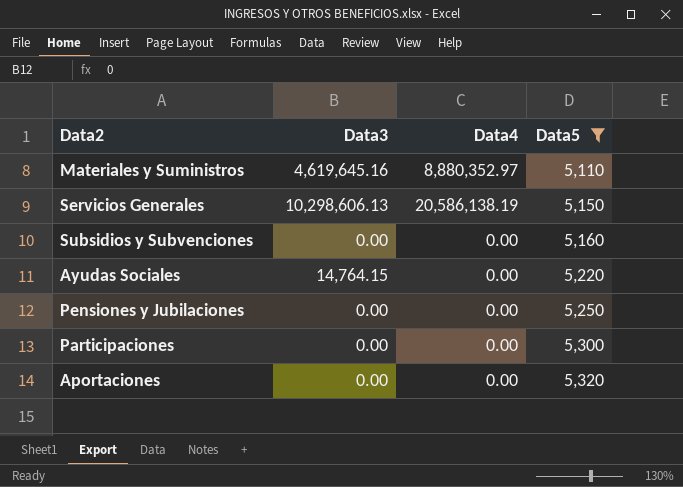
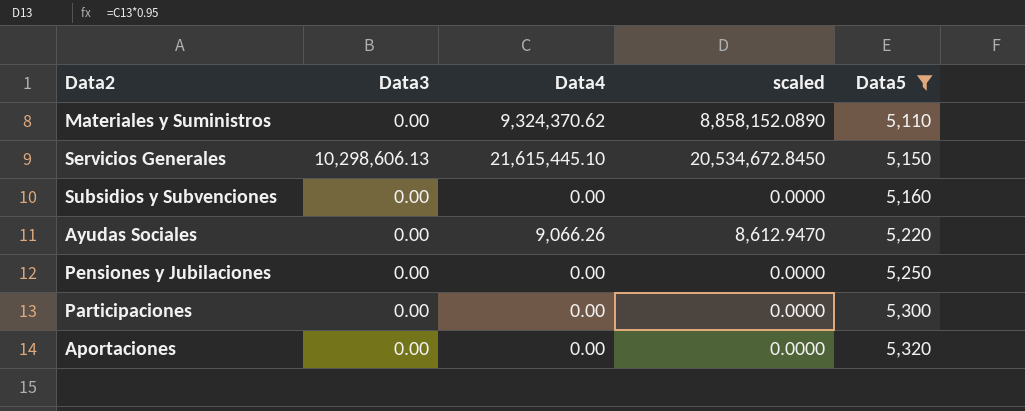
column scaled | formula: none -> [Data4] * 0.95
Materiales y Suministros | Data3: 4,619,645.16 -> 0.00
Materiales y Suministros | Data4: 8,880,352.97 -> 9,324,370.62
Servicios Generales | Data4: 20,586,138.19 -> 21,615,445.10
Ayudas Sociales | Data3: 14,764.15 -> 0.00
Ayudas Sociales | Data4: 0.00 -> 9,066.26

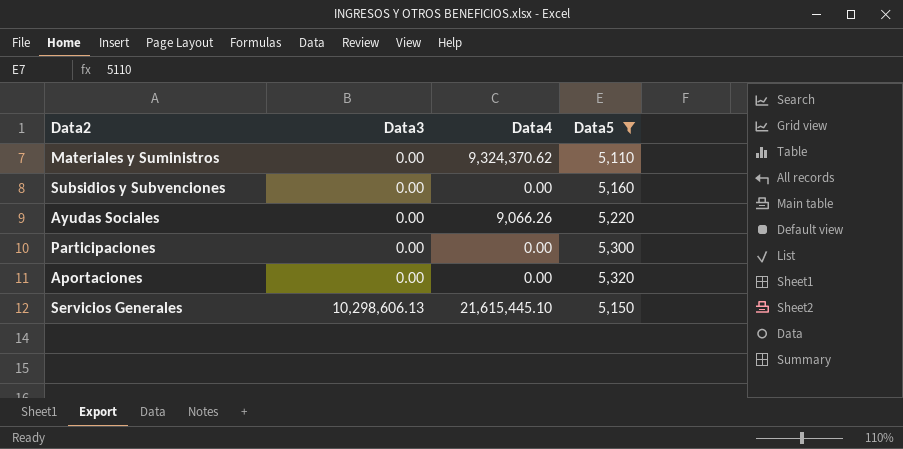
row order: Data5 ascending -> Data3 ascending
column scaled | formula: [Data4] * 0.95 -> none
row Pensiones y Jubilaciones: 0.00 | 0.00 | 0.0000 | 5,250 -> none

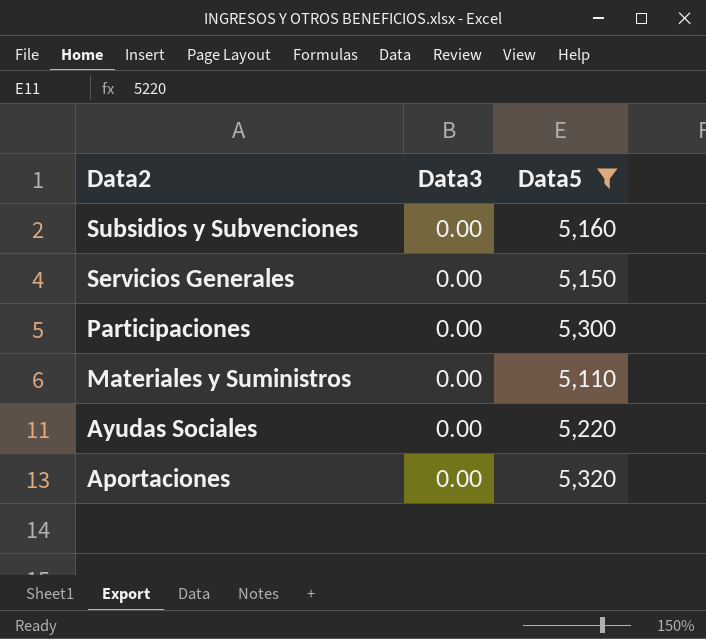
row order: Data3 ascending -> Data2 descending
column Data4 | position: 3 -> none
Servicios Generales | Data3: 10,298,606.13 -> 0.00

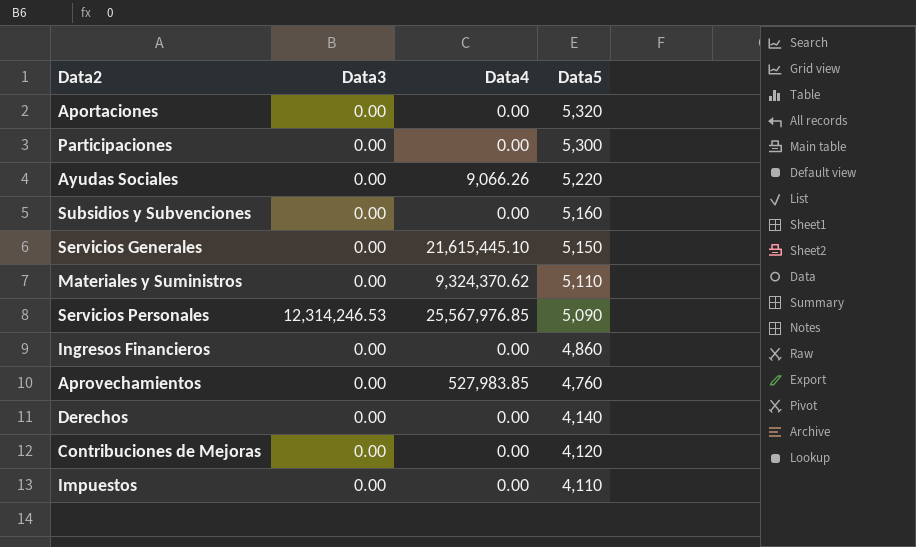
filter: Data5 >= 5,110 -> none
row order: Data2 descending -> Data5 descending
column Data4 | position: none -> 3

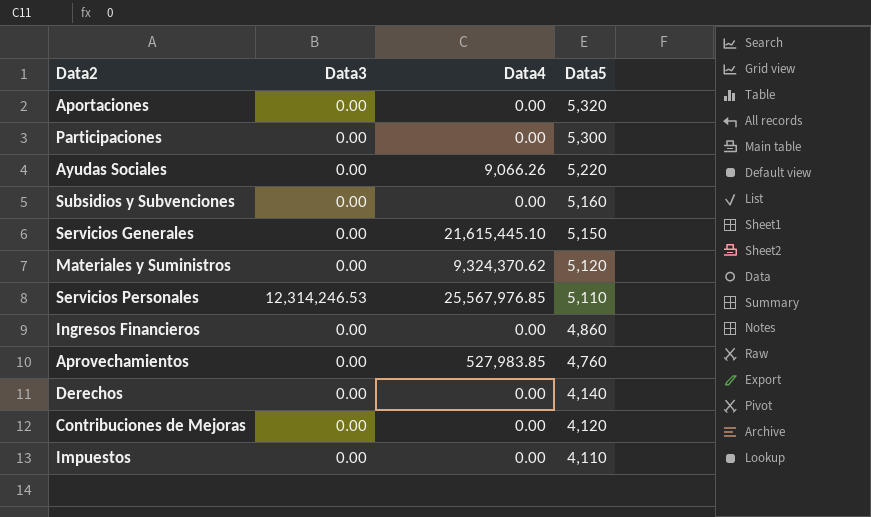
Materiales y Suministros | Data5: 5,110 -> 5,120
Servicios Personales | Data5: 5,090 -> 5,110

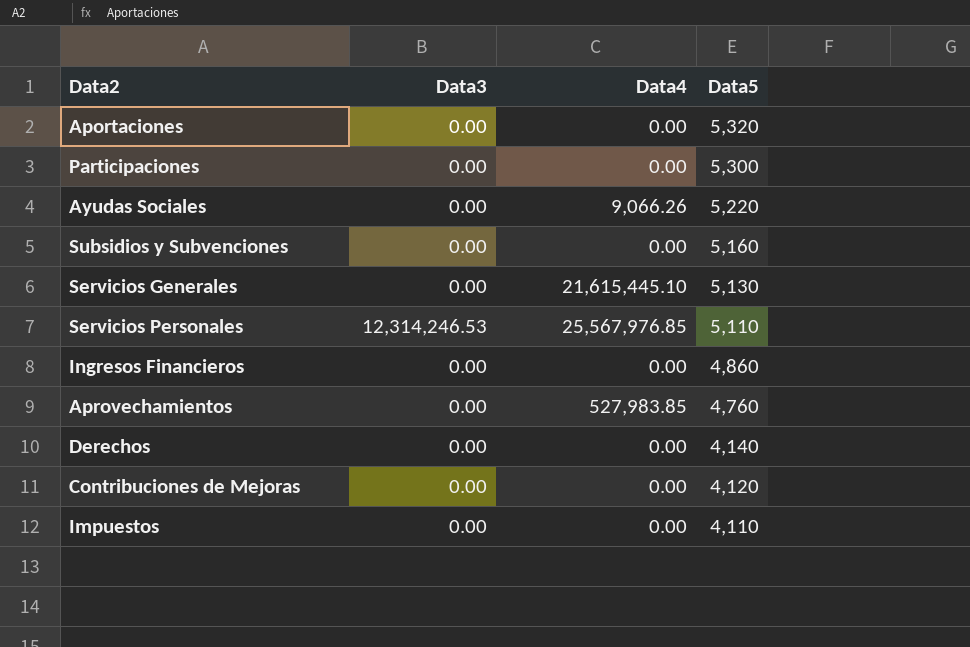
row Materiales y Suministros: 0.00 | 9,324,370.62 | 5,120 -> none
Servicios Generales | Data5: 5,150 -> 5,130

